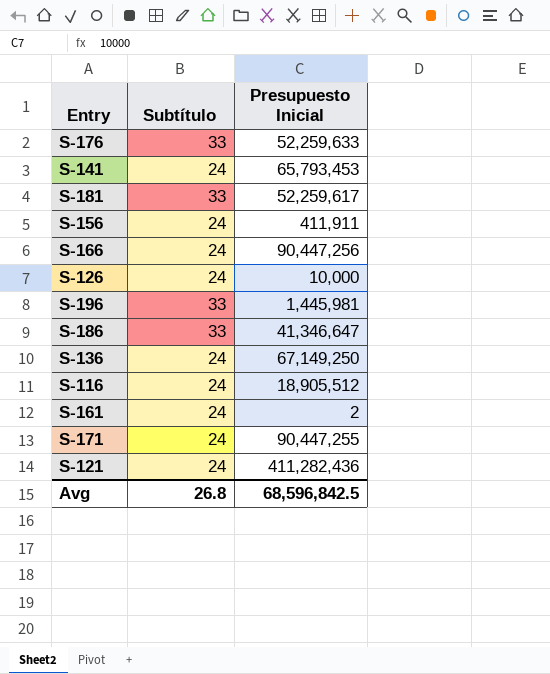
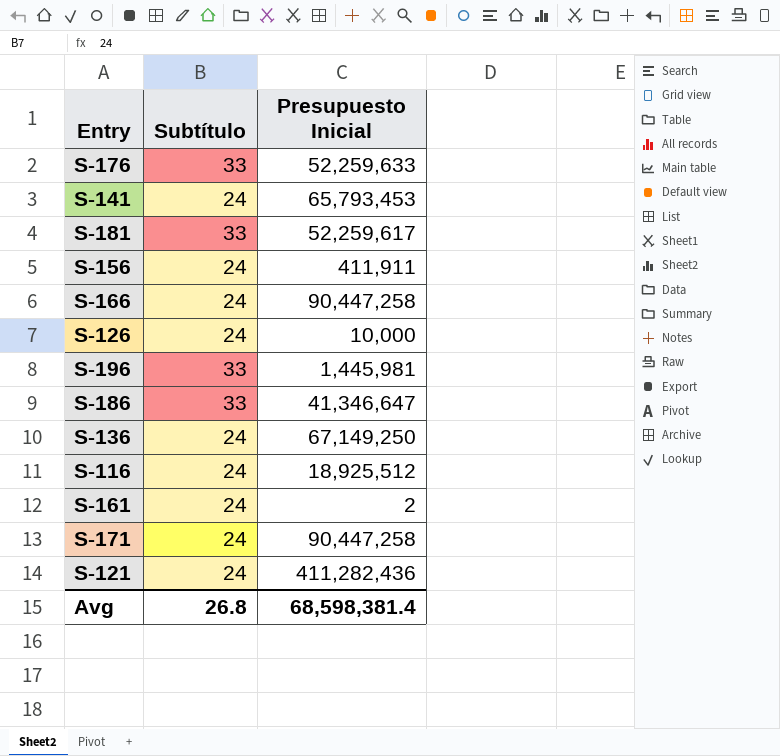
S-166 | Presupuesto Inicial: 90,447,256 -> 90,447,258
S-116 | Presupuesto Inicial: 18,905,512 -> 18,925,512
S-171 | Presupuesto Inicial: 90,447,255 -> 90,447,258
Avg | Presupuesto Inicial: 68,596,842.5 -> 68,598,381.4

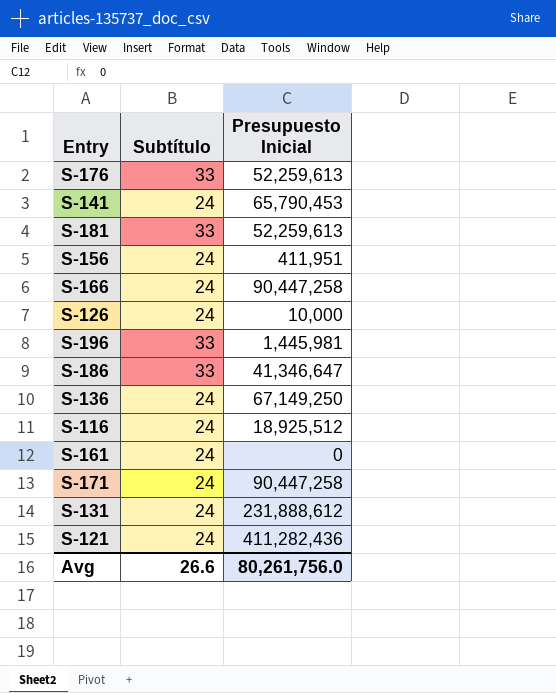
S-176 | Presupuesto Inicial: 52,259,633 -> 52,259,613
S-141 | Presupuesto Inicial: 65,793,453 -> 65,790,453
S-181 | Presupuesto Inicial: 52,259,617 -> 52,259,613
S-156 | Presupuesto Inicial: 411,911 -> 411,951
S-161 | Presupuesto Inicial: 2 -> 0
row S-131: none -> 24 | 231,888,612
Avg | Subtítulo: 26.8 -> 26.6
Avg | Presupuesto Inicial: 68,598,381.4 -> 80,261,756.0

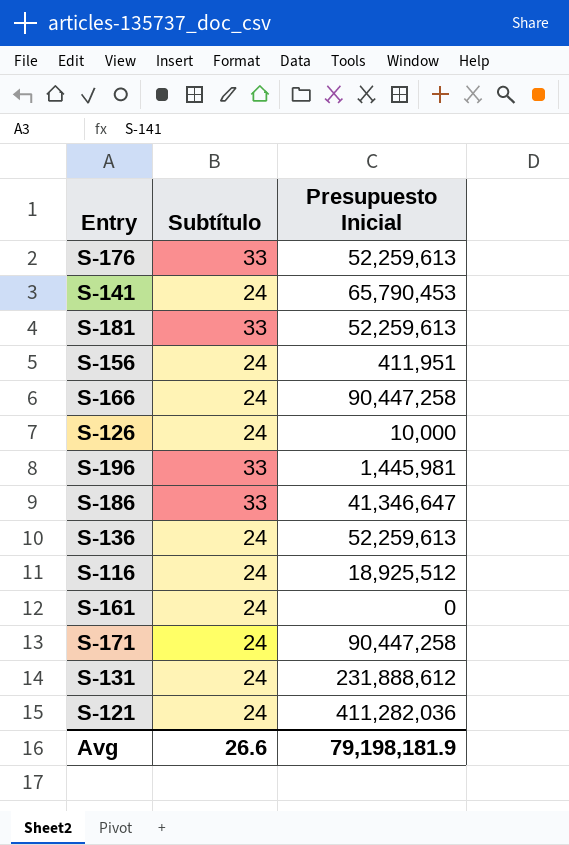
S-136 | Presupuesto Inicial: 67,149,250 -> 52,259,613
S-121 | Presupuesto Inicial: 411,282,436 -> 411,282,036
Avg | Presupuesto Inicial: 80,261,756.0 -> 79,198,181.9

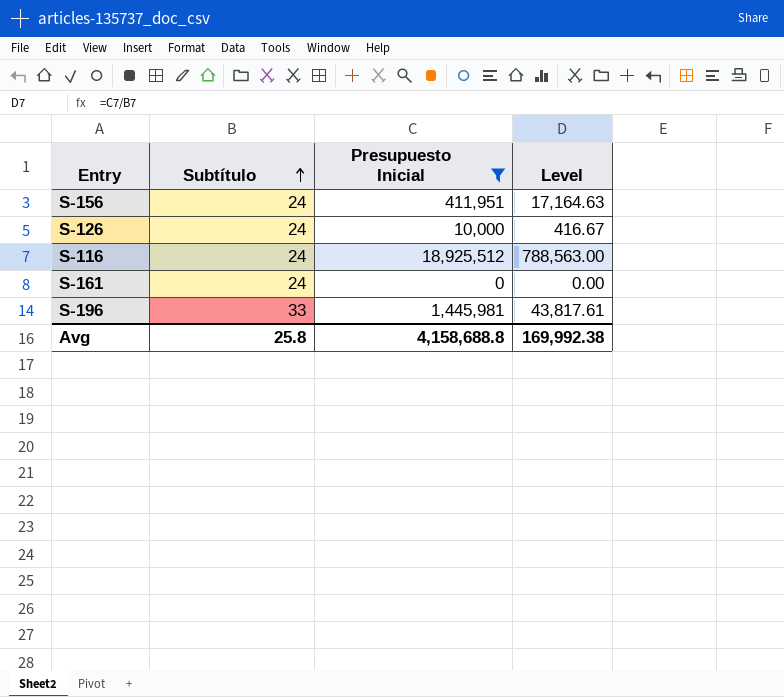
filter: none -> Presupuesto Inicial <= 18,925,512
row order: none -> Subtítulo ascending
column Level | formula: none -> [Presupuesto Inicial] / [Subtítulo]
Avg | Subtítulo: 26.6 -> 25.8
Avg | Presupuesto Inicial: 79,198,181.9 -> 4,158,688.8

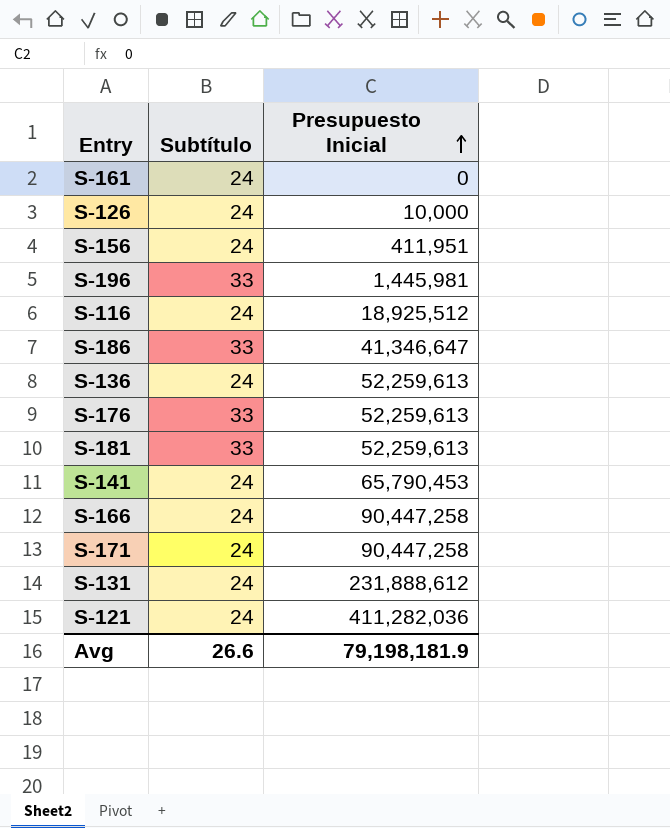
filter: Presupuesto Inicial <= 18,925,512 -> none
row order: Subtítulo ascending -> Presupuesto Inicial ascending
column Level | formula: [Presupuesto Inicial] / [Subtítulo] -> none
Avg | Subtítulo: 25.8 -> 26.6
Avg | Presupuesto Inicial: 4,158,688.8 -> 79,198,181.9

